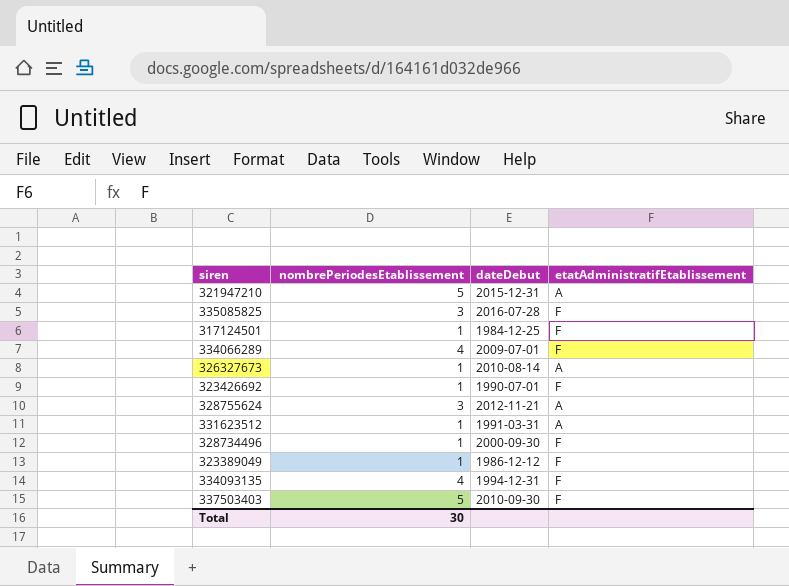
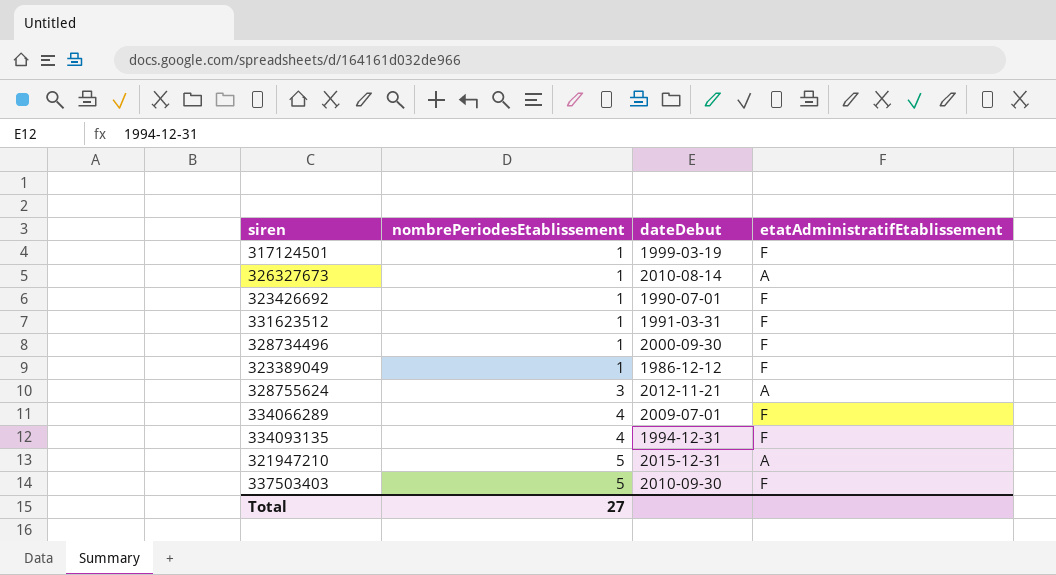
row order: none -> nombrePeriodesEtablissement ascending
row 335085825: 3 | 2016-07-28 | F -> none
317124501 | dateDebut: 1984-12-25 -> 1999-03-19
331623512 | etatAdministratifEtablissement: A -> F
Total | nombrePeriodesEtablissement: 30 -> 27

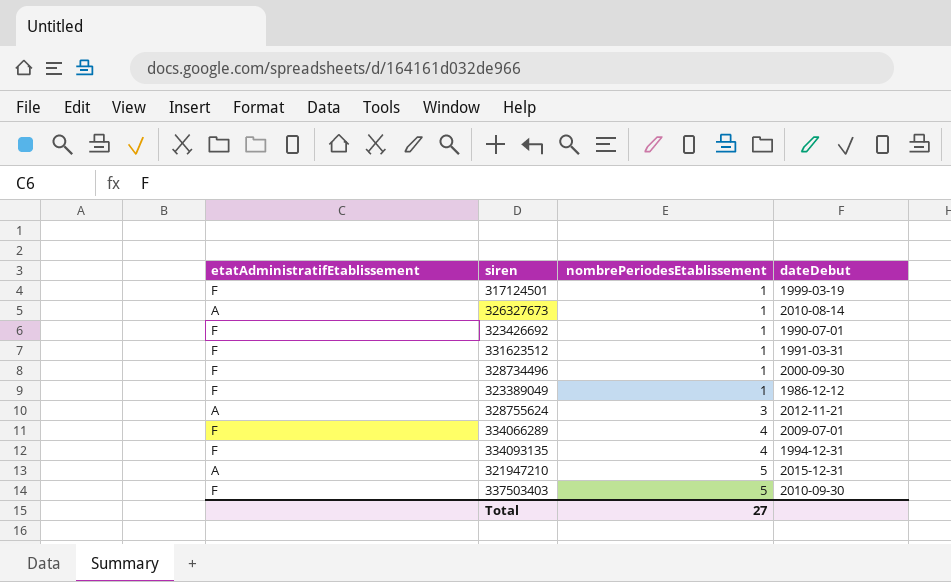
column etatAdministratifEtablissement | position: 4 -> 1

